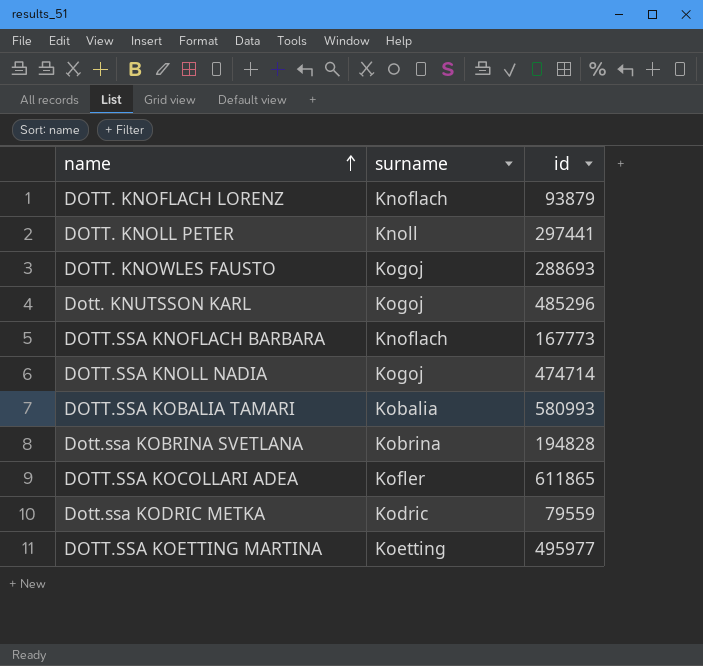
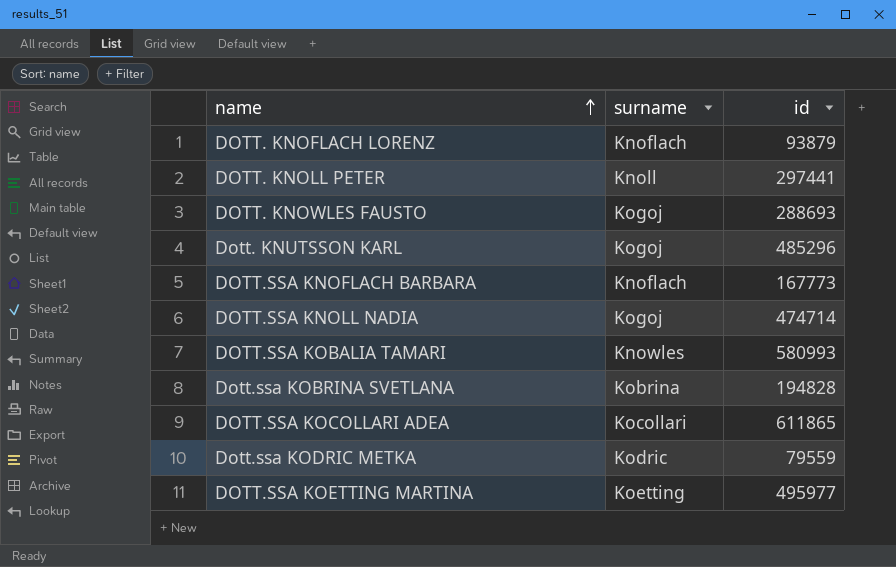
DOTT.SSA KOBALIA TAMARI | surname: Kobalia -> Knowles
DOTT.SSA KOCOLLARI ADEA | surname: Kofler -> Kocollari

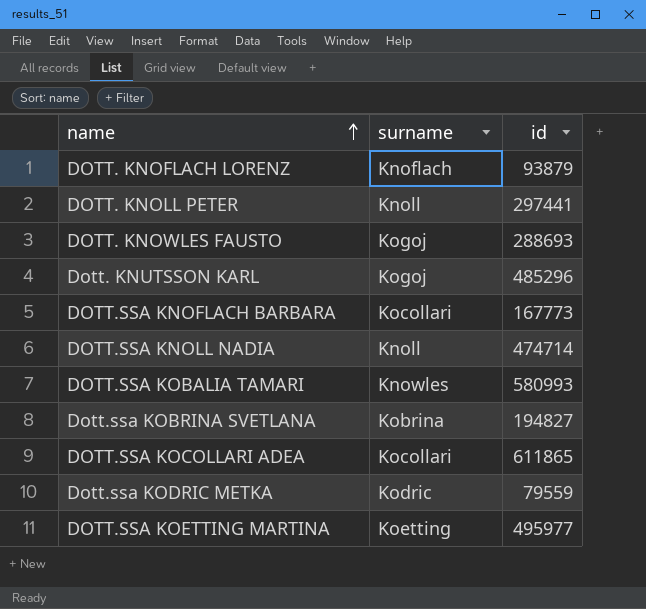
DOTT.SSA KNOFLACH BARBARA | surname: Knoflach -> Kocollari
DOTT.SSA KNOLL NADIA | surname: Kogoj -> Knoll
Dott.ssa KOBRINA SVETLANA | id: 194828 -> 194827

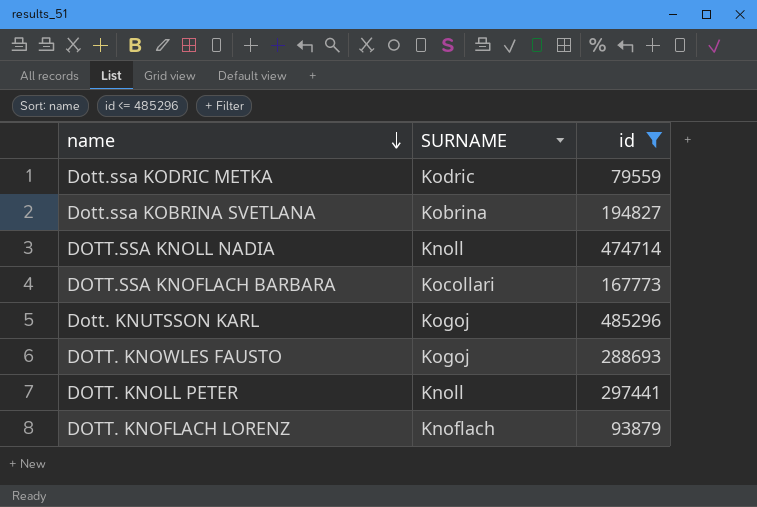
filter: none -> id <= 485296
row order: name ascending -> name descending
column name: surname -> SURNAME

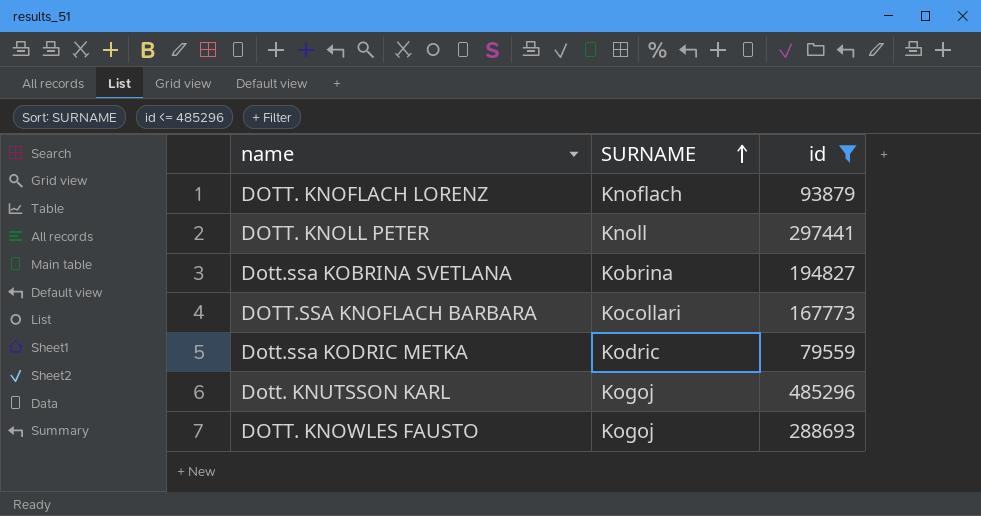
row order: name descending -> SURNAME ascending
row DOTT.SSA KNOLL NADIA: Knoll | 474714 -> none

